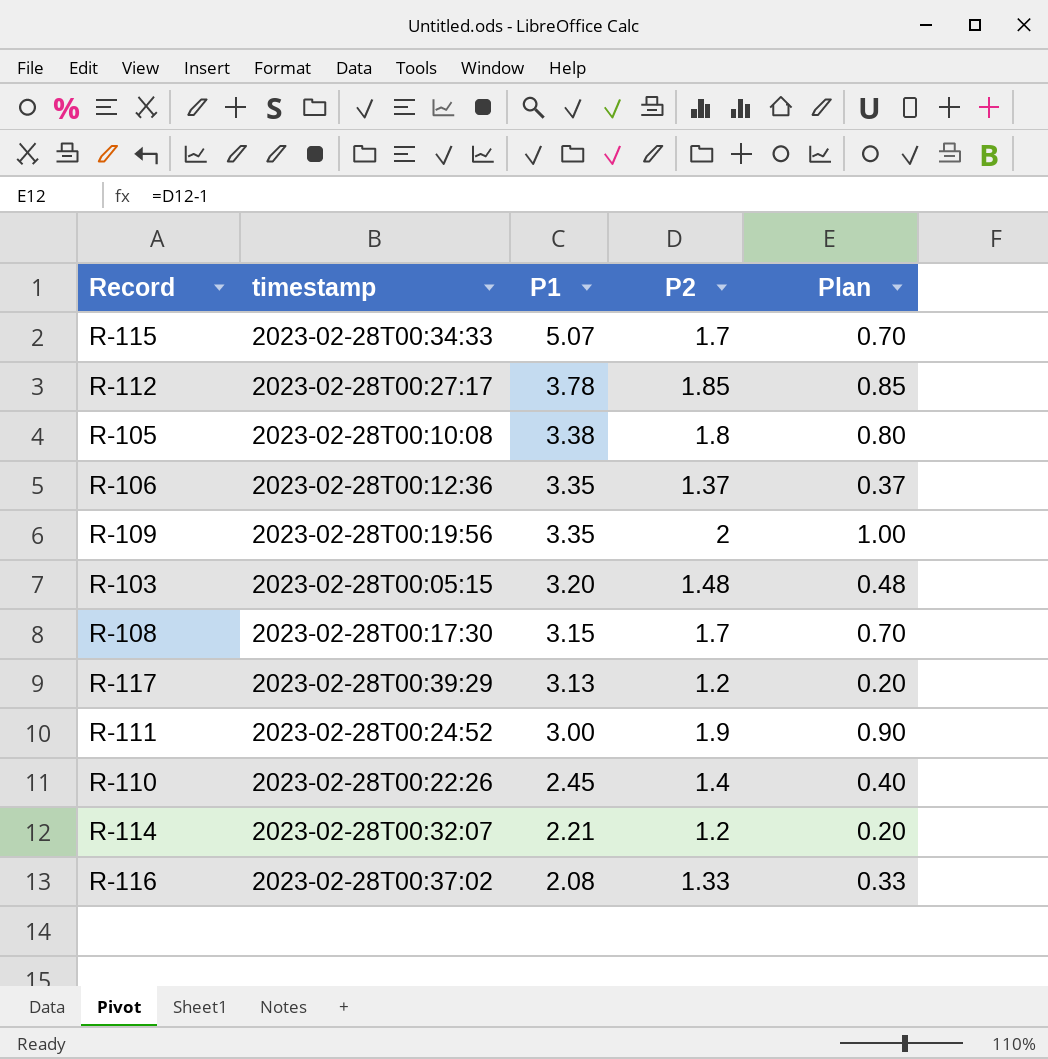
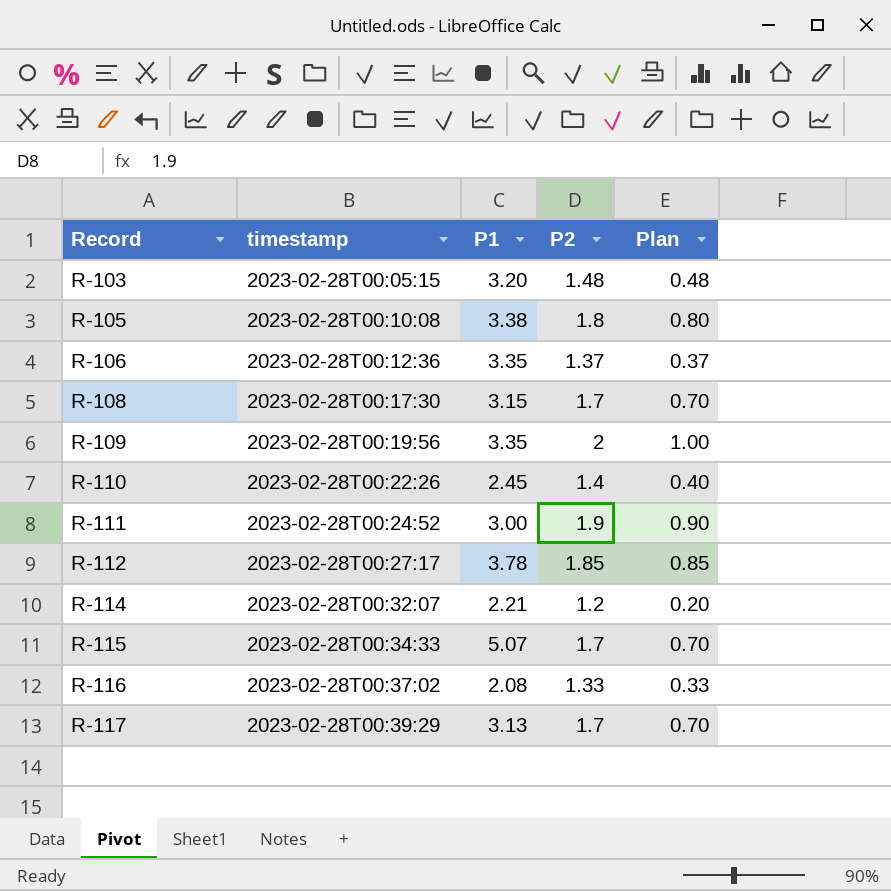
row order: P1 descending -> Record ascending
R-117 | P2: 1.2 -> 1.7
R-117 | Plan: 0.20 -> 0.70

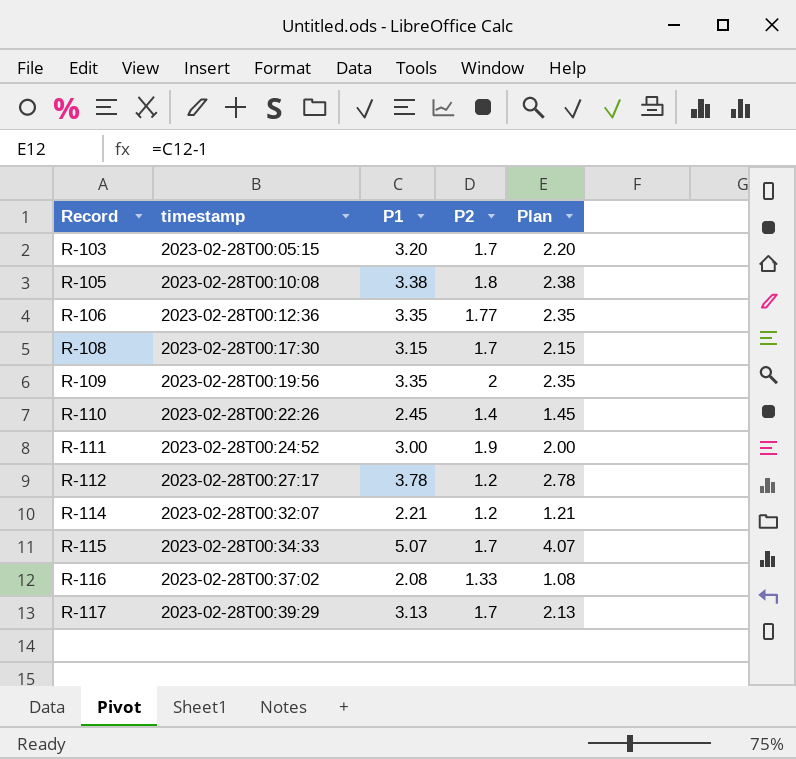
column Plan | formula: [P2] - 1 -> [P1] - 1
R-103 | P2: 1.48 -> 1.7
R-106 | P2: 1.37 -> 1.77
R-112 | P2: 1.85 -> 1.2

